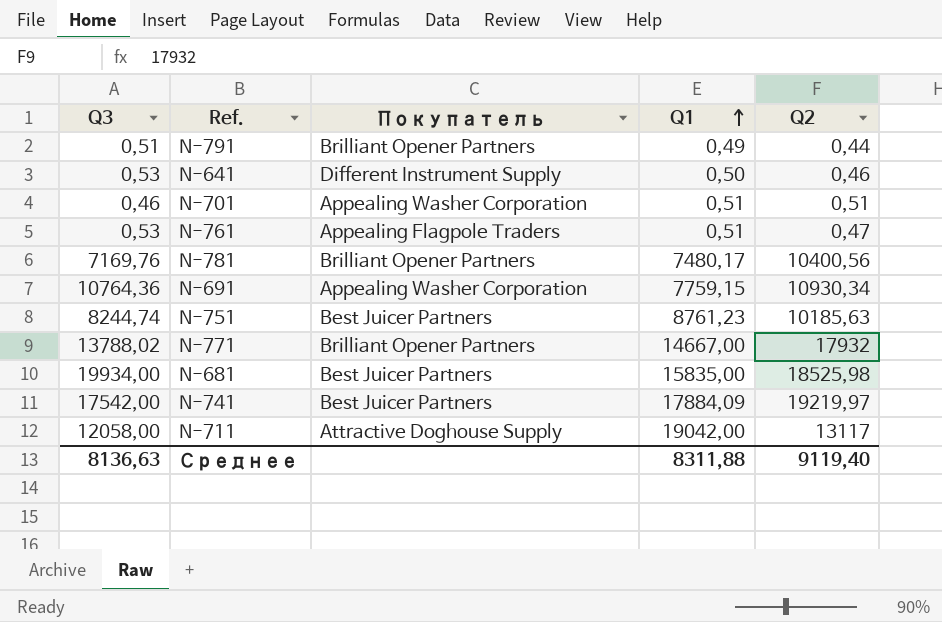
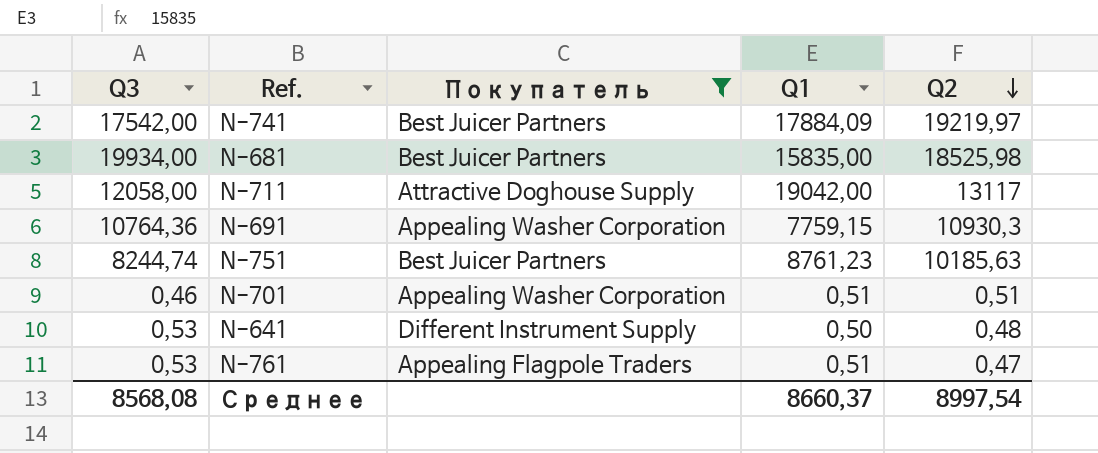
filter: none -> Покупатель != Brilliant Opener Partners
row order: Q1 ascending -> Q2 descending
N-691 | Q2: 10930,34 -> 10930,3
N-641 | Q2: 0,46 -> 0,48
Среднее | Q3: 8136,63 -> 8568,08
Среднее | Q1: 8311,88 -> 8660,37
Среднее | Q2: 9119,40 -> 8997,54

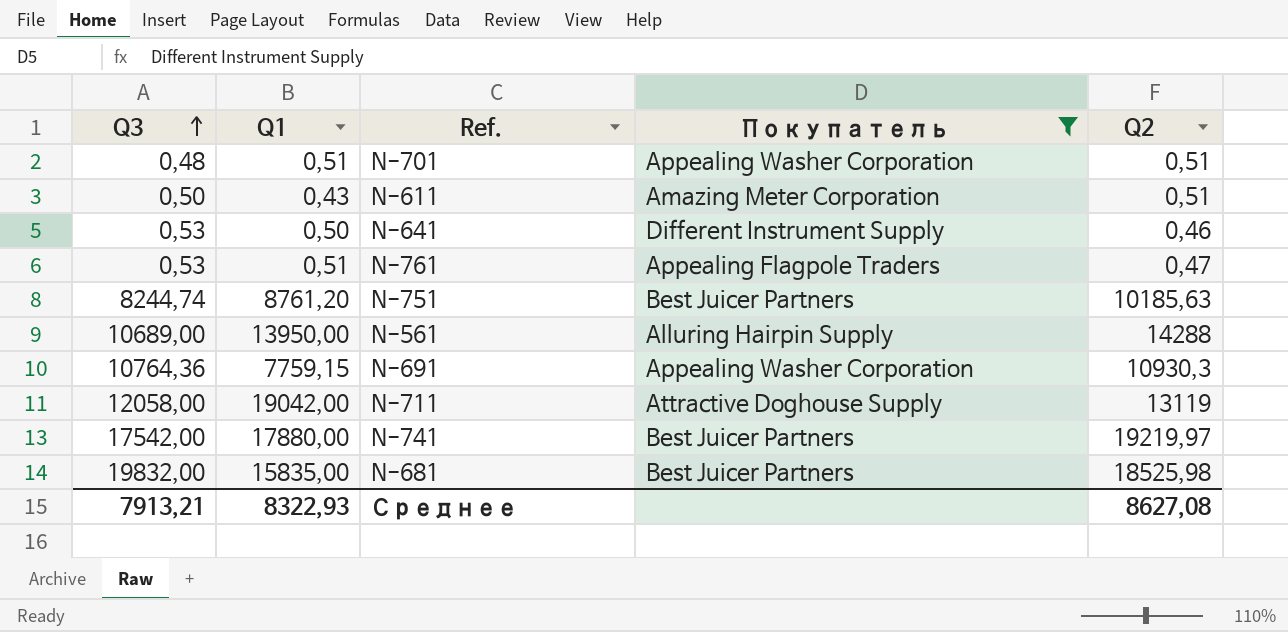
row order: Q2 descending -> Q3 ascending
column Q1 | position: 4 -> 2
N-701 | Q3: 0,46 -> 0,48
row N-611: none -> 0,50 | 0,43 | Amazing Meter Corporation | 0,51
N-641 | Q2: 0,48 -> 0,46
N-751 | Q1: 8761,23 -> 8761,20
row N-561: none -> 10689,00 | 13950,00 | Alluring Hairpin Supply | 14288
N-711 | Q2: 13117 -> 13119
N-741 | Q1: 17884,09 -> 17880,00
N-681 | Q3: 19934,00 -> 19832,00
Среднее | Q3: 8568,08 -> 7913,21
Среднее | Q1: 8660,37 -> 8322,93
Среднее | Q2: 8997,54 -> 8627,08

